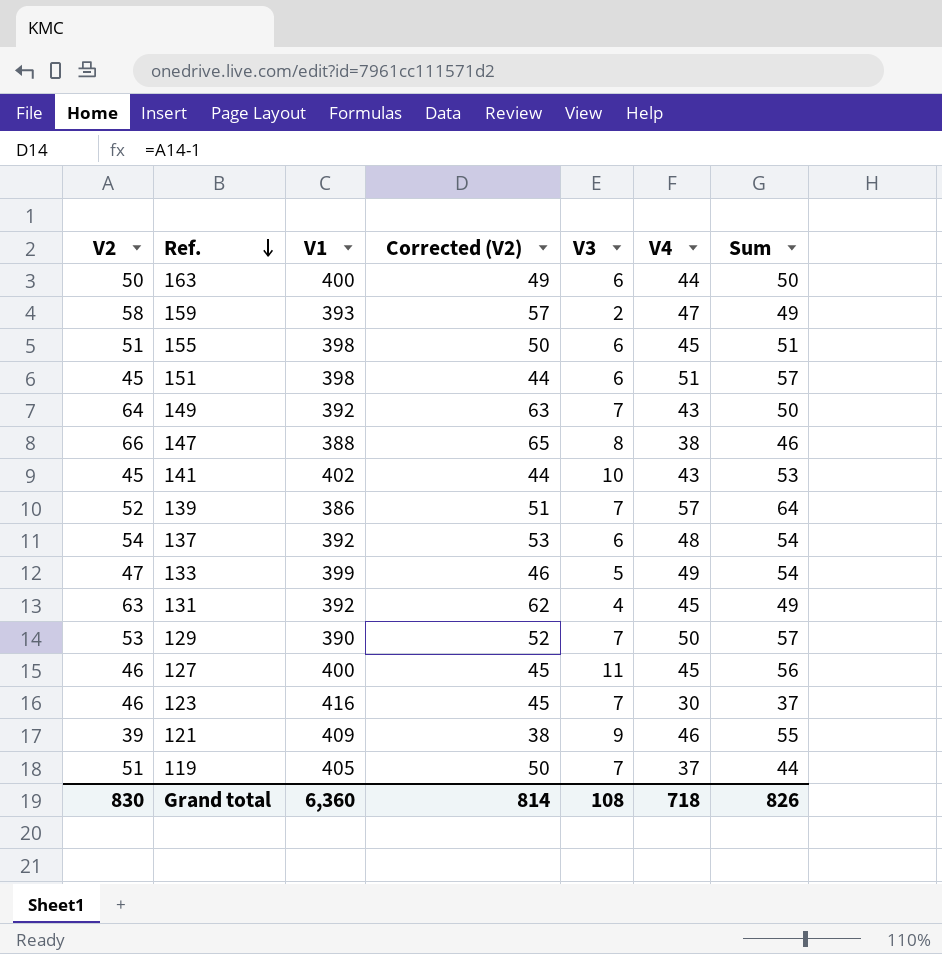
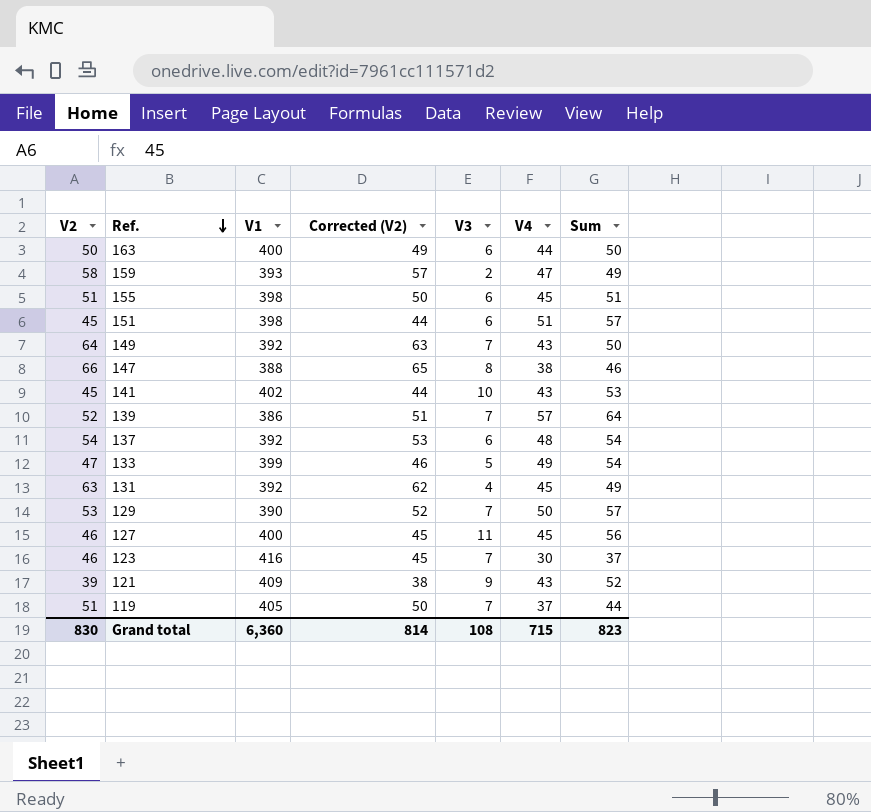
121 | V4: 46 -> 43
121 | Sum: 55 -> 52
Grand total | V4: 718 -> 715
Grand total | Sum: 826 -> 823

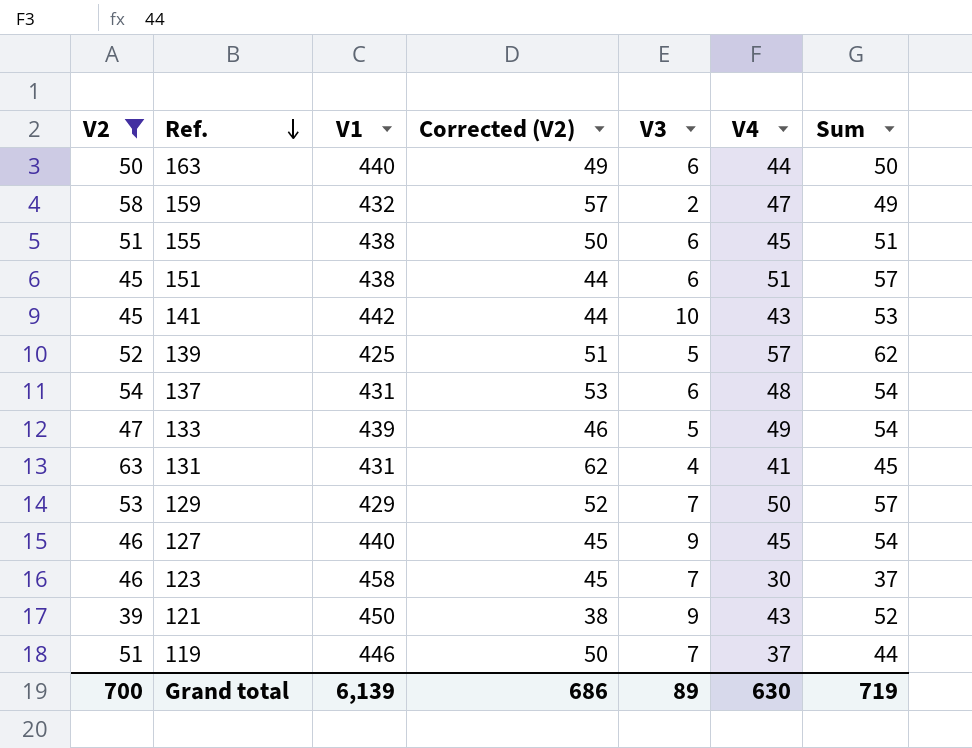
filter: none -> V2 <= 63
163 | V1: 400 -> 440
159 | V1: 393 -> 432
155 | V1: 398 -> 438
151 | V1: 398 -> 438
141 | V1: 402 -> 442
139 | V1: 386 -> 425
139 | V3: 7 -> 5
139 | Sum: 64 -> 62
137 | V1: 392 -> 431
133 | V1: 399 -> 439
131 | V1: 392 -> 431
131 | V4: 45 -> 41
131 | Sum: 49 -> 45
129 | V1: 390 -> 429
127 | V1: 400 -> 440
127 | V3: 11 -> 9
127 | Sum: 56 -> 54
123 | V1: 416 -> 458
121 | V1: 409 -> 450
119 | V1: 405 -> 446
Grand total | V2: 830 -> 700
Grand total | V1: 6,360 -> 6,139
Grand total | Corrected (V2): 814 -> 686
Grand total | V3: 108 -> 89
Grand total | V4: 715 -> 630
Grand total | Sum: 823 -> 719

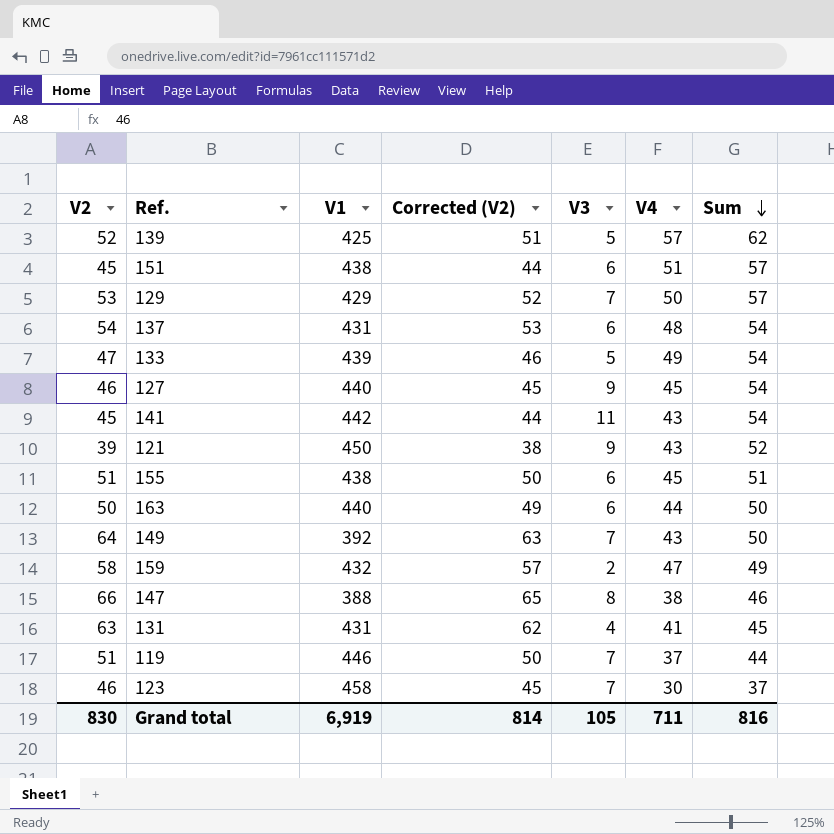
filter: V2 <= 63 -> none
row order: Ref. descending -> Sum descending
141 | V3: 10 -> 11
141 | Sum: 53 -> 54
Grand total | V2: 700 -> 830
Grand total | V1: 6,139 -> 6,919
Grand total | Corrected (V2): 686 -> 814
Grand total | V3: 89 -> 105
Grand total | V4: 630 -> 711
Grand total | Sum: 719 -> 816

